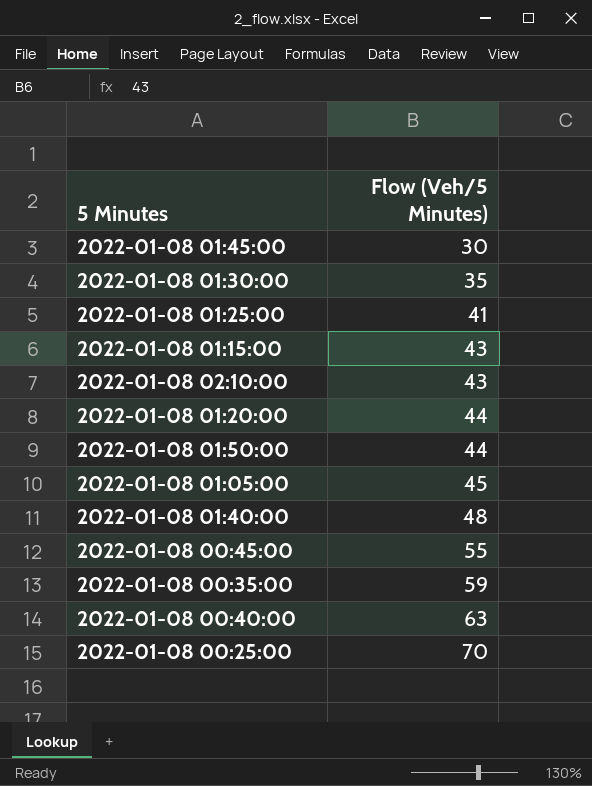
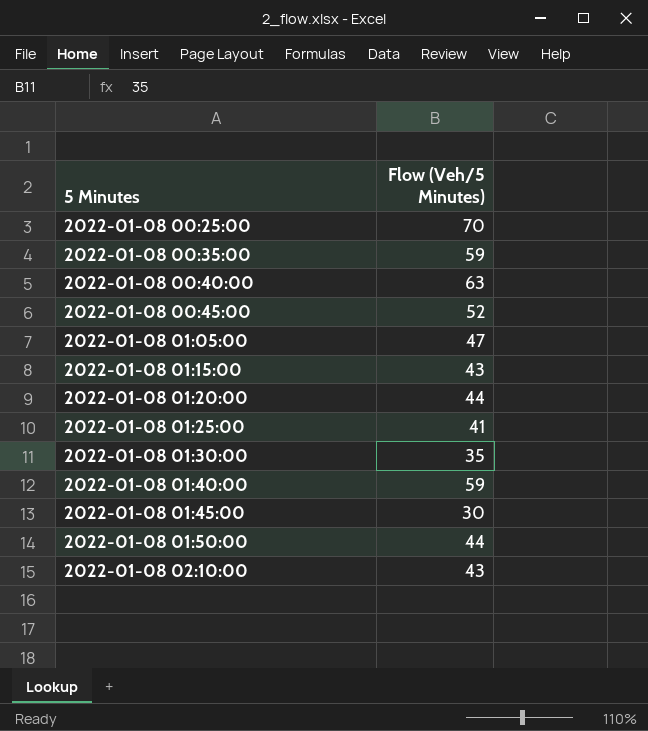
row order: Flow (Veh/5 Minutes) ascending -> 5 Minutes ascending
2022-01-08 00:45:00 | Flow (Veh/5 Minutes): 55 -> 52
2022-01-08 01:05:00 | Flow (Veh/5 Minutes): 45 -> 47
2022-01-08 01:40:00 | Flow (Veh/5 Minutes): 48 -> 59

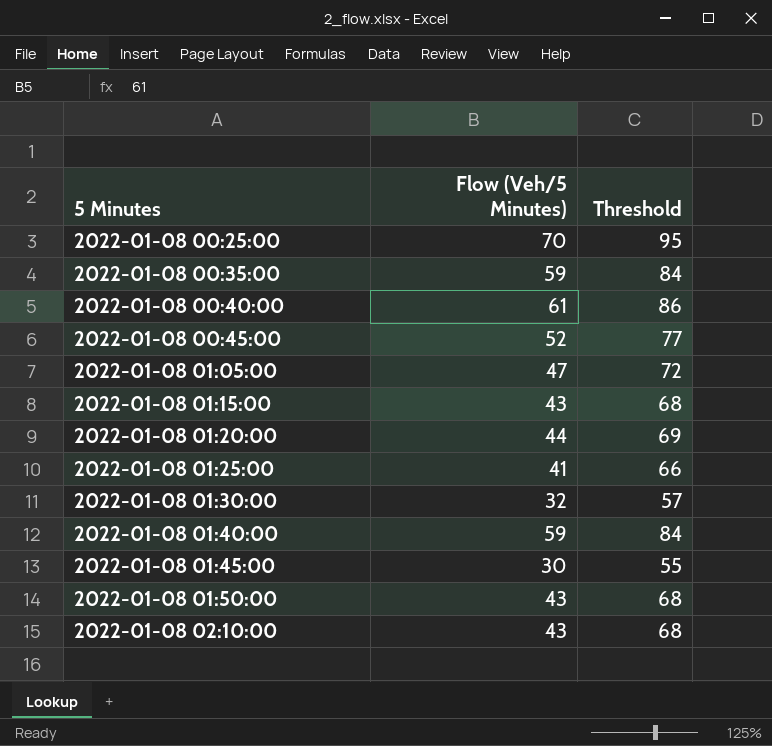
column Threshold | formula: none -> [Flow (Veh/5 Minutes)] + 25
2022-01-08 00:40:00 | Flow (Veh/5 Minutes): 63 -> 61
2022-01-08 01:30:00 | Flow (Veh/5 Minutes): 35 -> 32
2022-01-08 01:50:00 | Flow (Veh/5 Minutes): 44 -> 43

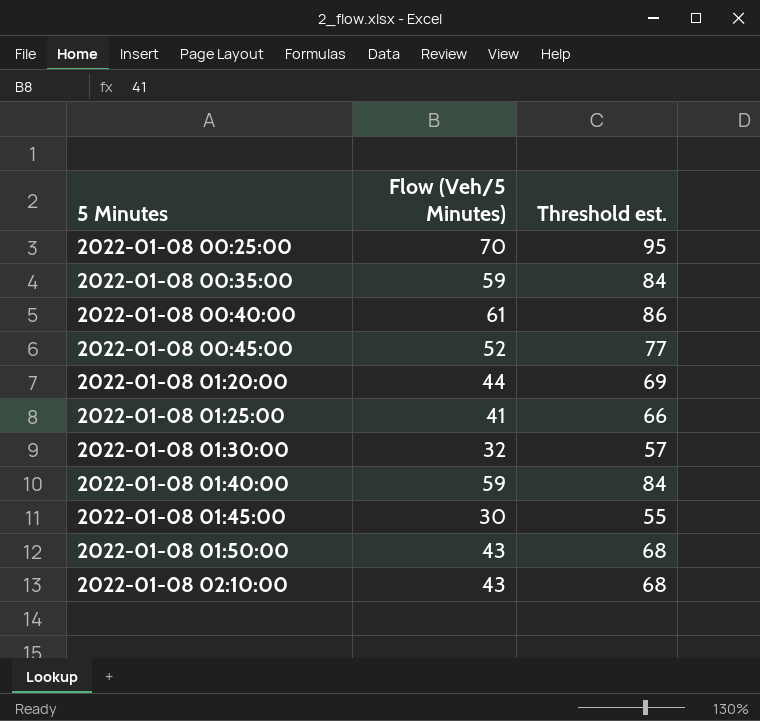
column name: Threshold -> Threshold est.
row 2022-01-08 01:05:00: 47 | 72 -> none
row 2022-01-08 01:15:00: 43 | 68 -> none

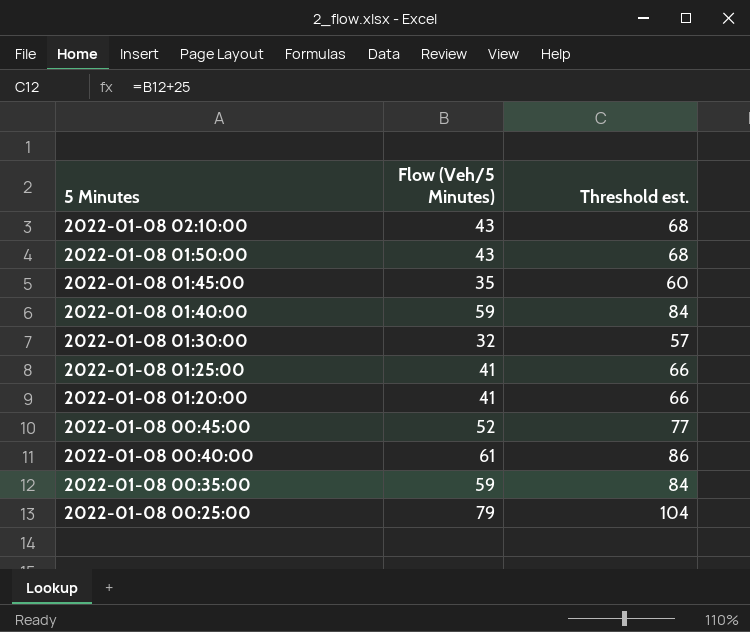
row order: 5 Minutes ascending -> 5 Minutes descending
2022-01-08 01:45:00 | Flow (Veh/5 Minutes): 30 -> 35
2022-01-08 01:45:00 | Threshold est.: 55 -> 60
2022-01-08 01:20:00 | Flow (Veh/5 Minutes): 44 -> 41
2022-01-08 01:20:00 | Threshold est.: 69 -> 66
2022-01-08 00:25:00 | Flow (Veh/5 Minutes): 70 -> 79
2022-01-08 00:25:00 | Threshold est.: 95 -> 104

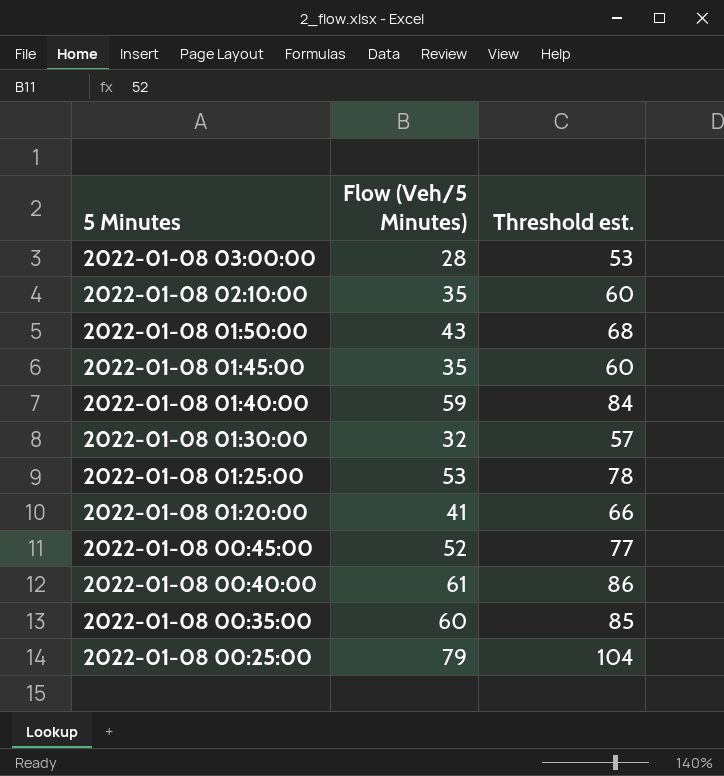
row 2022-01-08 03:00:00: none -> 28 | 53
2022-01-08 02:10:00 | Flow (Veh/5 Minutes): 43 -> 35
2022-01-08 02:10:00 | Threshold est.: 68 -> 60
2022-01-08 01:25:00 | Flow (Veh/5 Minutes): 41 -> 53
2022-01-08 01:25:00 | Threshold est.: 66 -> 78
2022-01-08 00:35:00 | Flow (Veh/5 Minutes): 59 -> 60
2022-01-08 00:35:00 | Threshold est.: 84 -> 85

